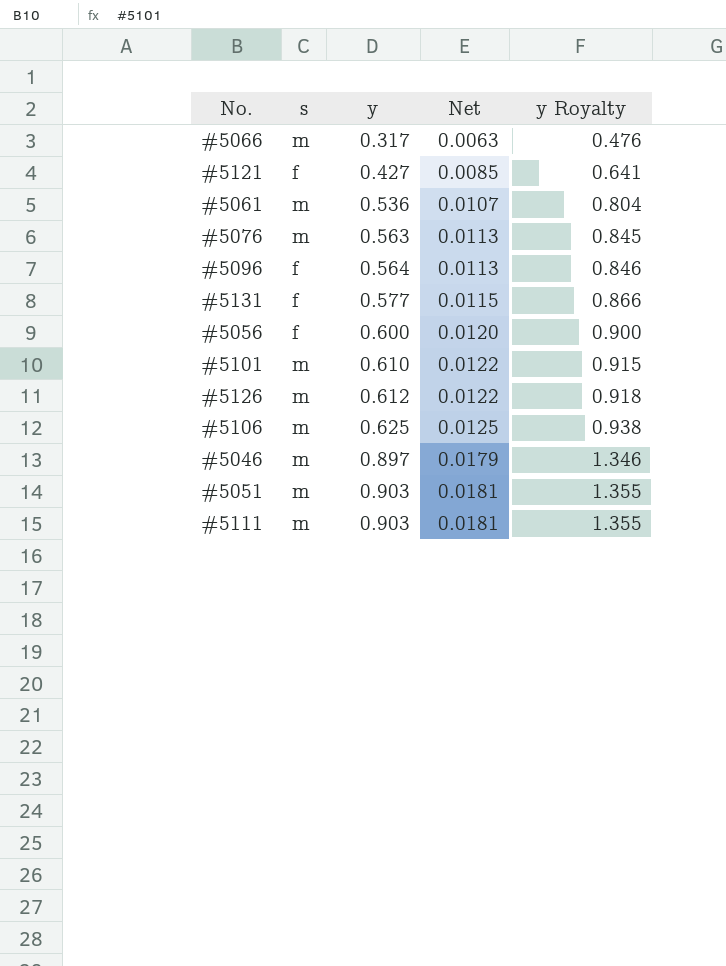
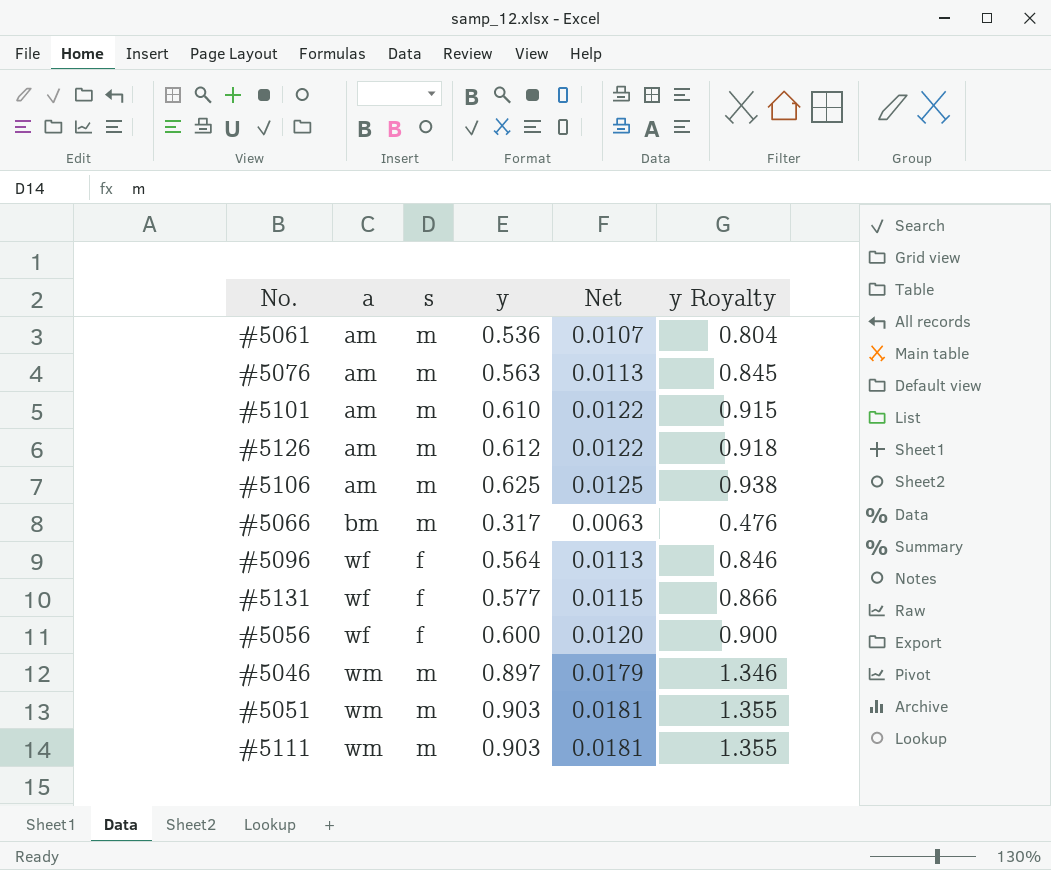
row order: y ascending -> a ascending
column a | position: none -> 2
row #5121: f | 0.427 | 0.0085 | 0.641 -> none

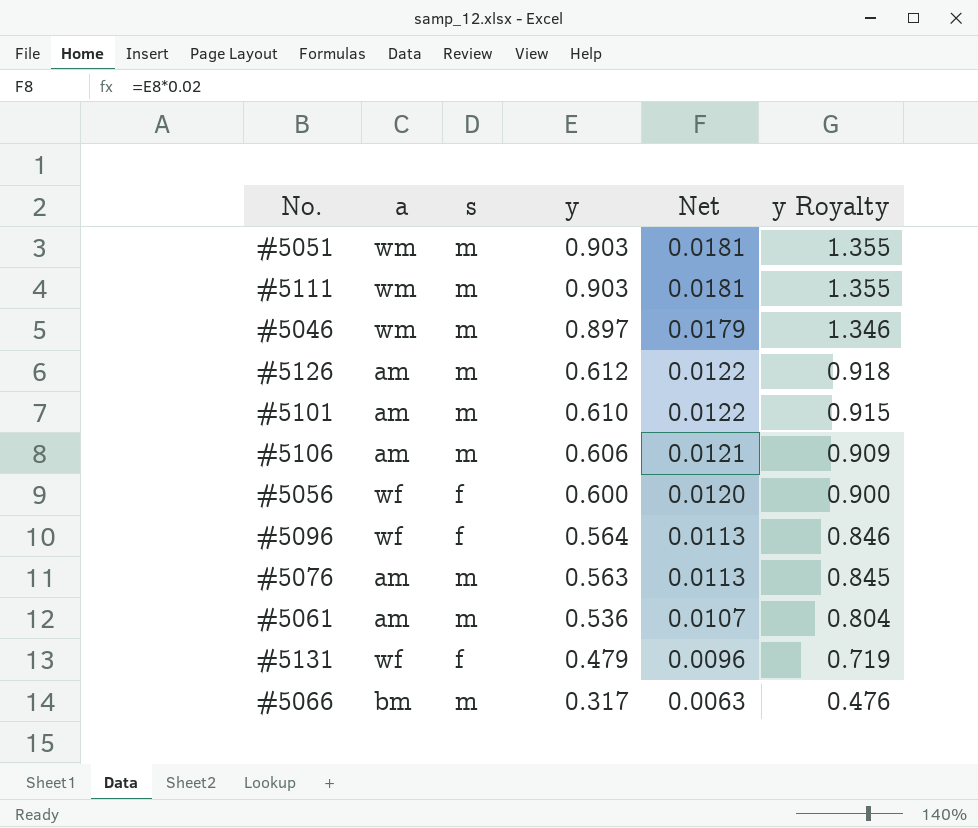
row order: a ascending -> y descending
#5106 | y: 0.625 -> 0.606
#5106 | Net: 0.0125 -> 0.0121
#5106 | y Royalty: 0.938 -> 0.909
#5131 | y: 0.577 -> 0.479
#5131 | Net: 0.0115 -> 0.0096
#5131 | y Royalty: 0.866 -> 0.719

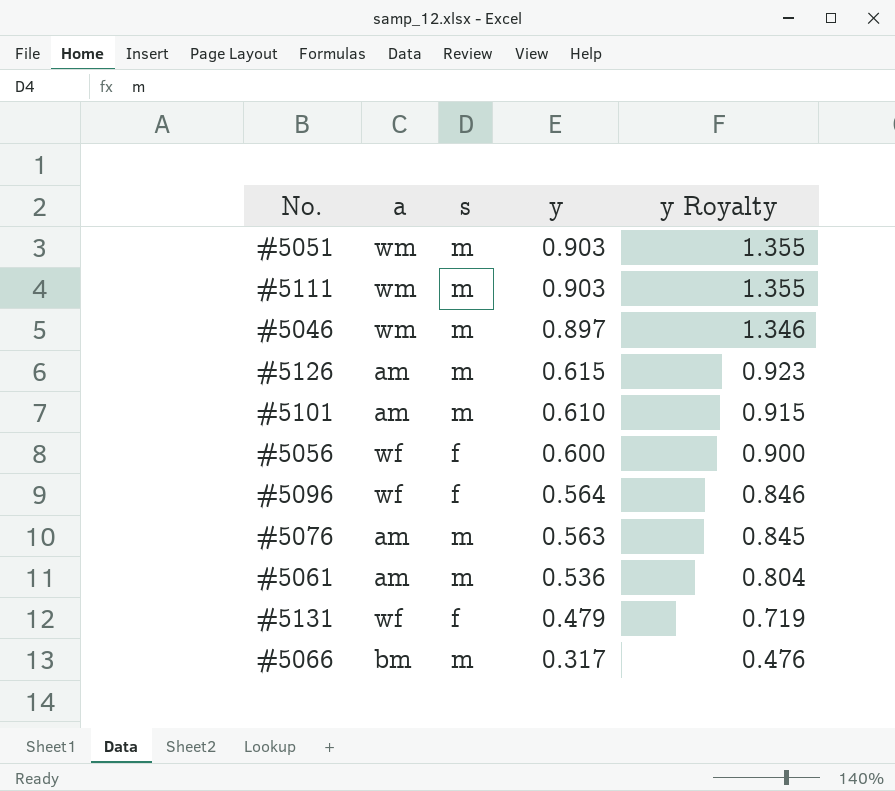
column Net | formula: [y] * 0.02 -> none
row #5106: am | m | 0.606 | 0.0121 | 0.909 -> none
#5126 | y: 0.612 -> 0.615
#5126 | y Royalty: 0.918 -> 0.923

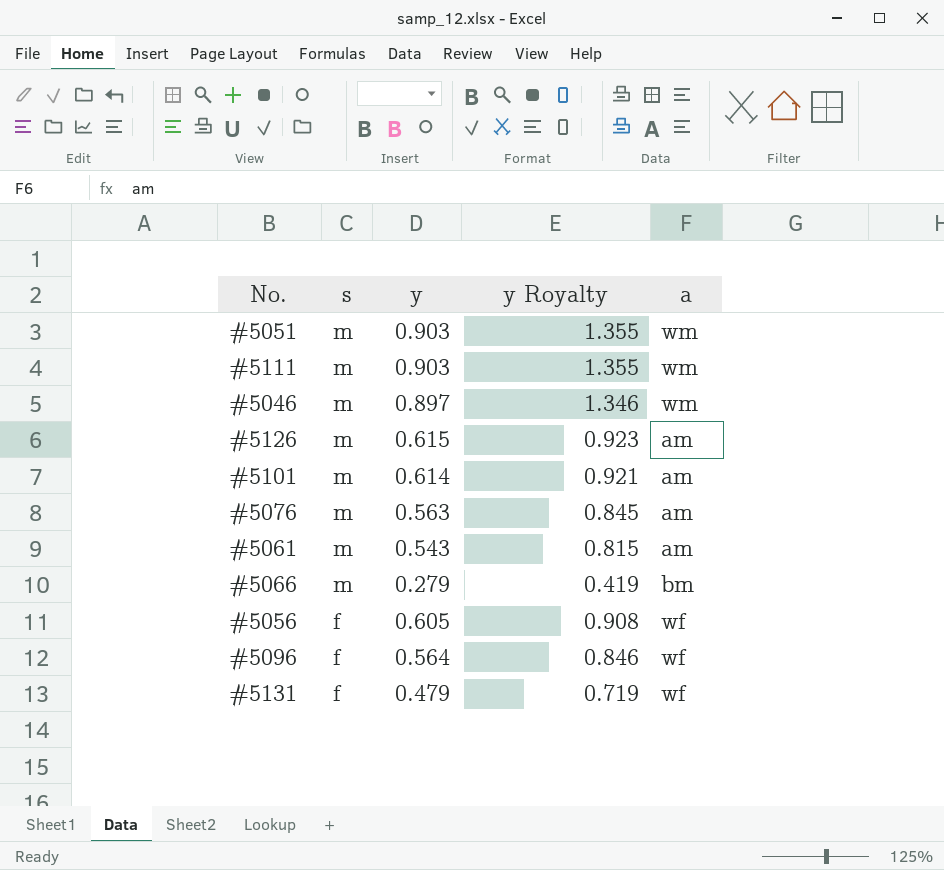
row order: y descending -> s descending
column a | position: 2 -> 5
#5101 | y: 0.610 -> 0.614
#5101 | y Royalty: 0.915 -> 0.921
#5061 | y: 0.536 -> 0.543
#5061 | y Royalty: 0.804 -> 0.815
#5066 | y: 0.317 -> 0.279
#5066 | y Royalty: 0.476 -> 0.419
#5056 | y: 0.600 -> 0.605
#5056 | y Royalty: 0.900 -> 0.908

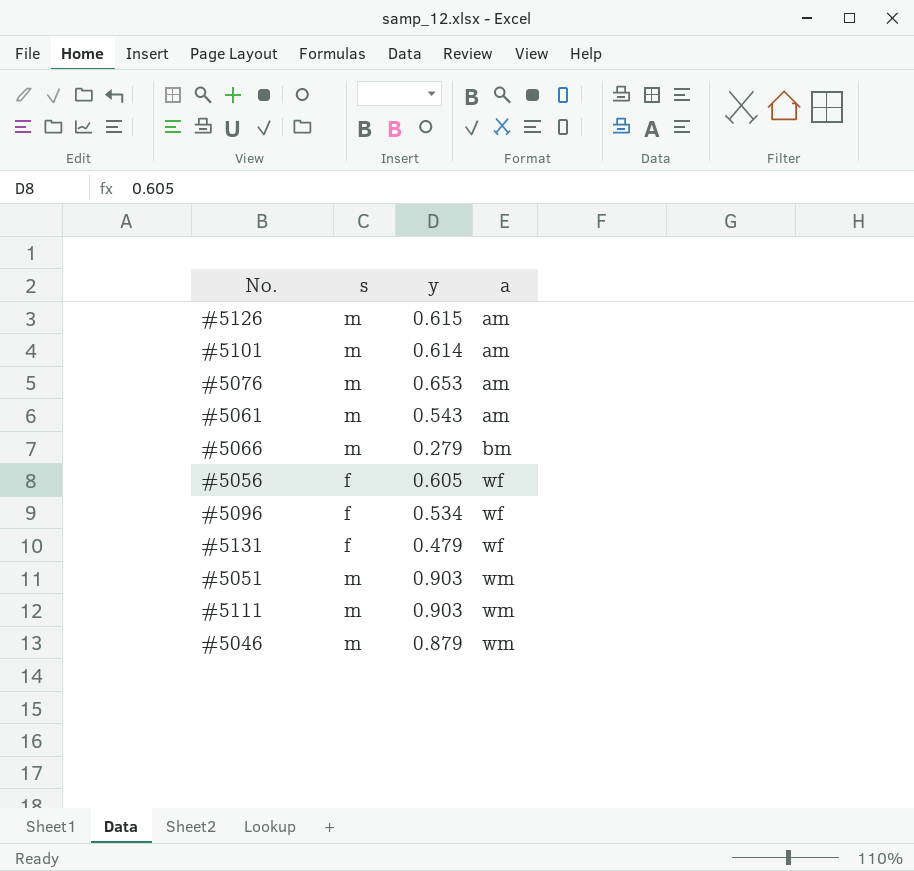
row order: s descending -> a ascending
column y Royalty | formula: [y] * 1.5 -> none
#5076 | y: 0.563 -> 0.653
#5096 | y: 0.564 -> 0.534
#5046 | y: 0.897 -> 0.879

